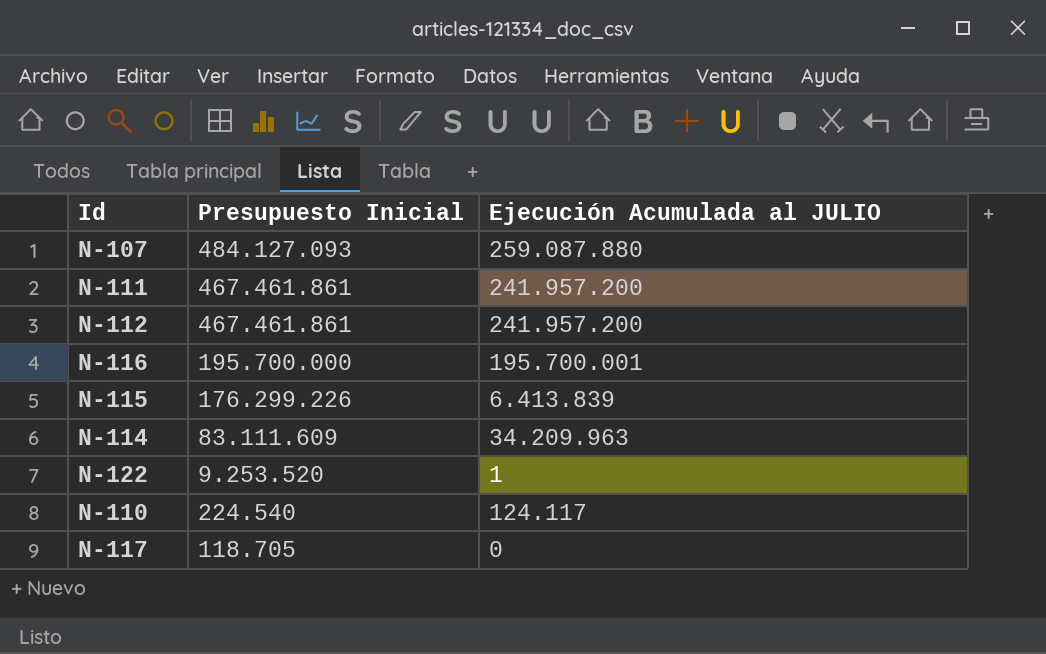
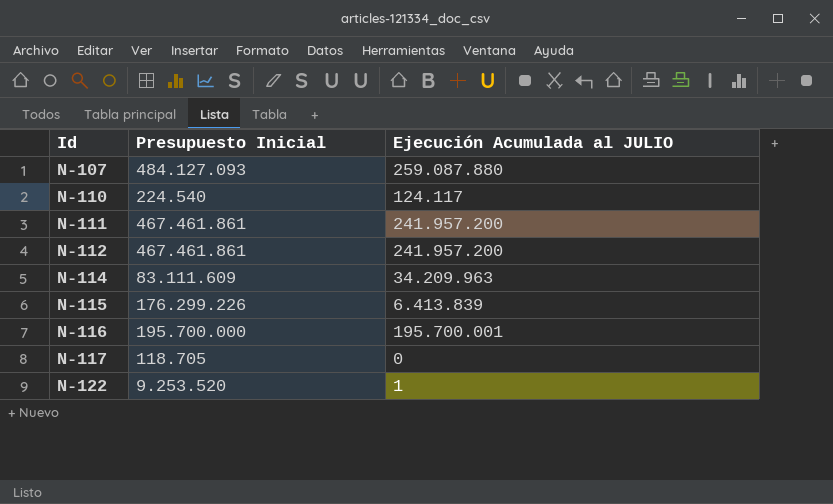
row order: Presupuesto Inicial descending -> Id ascending

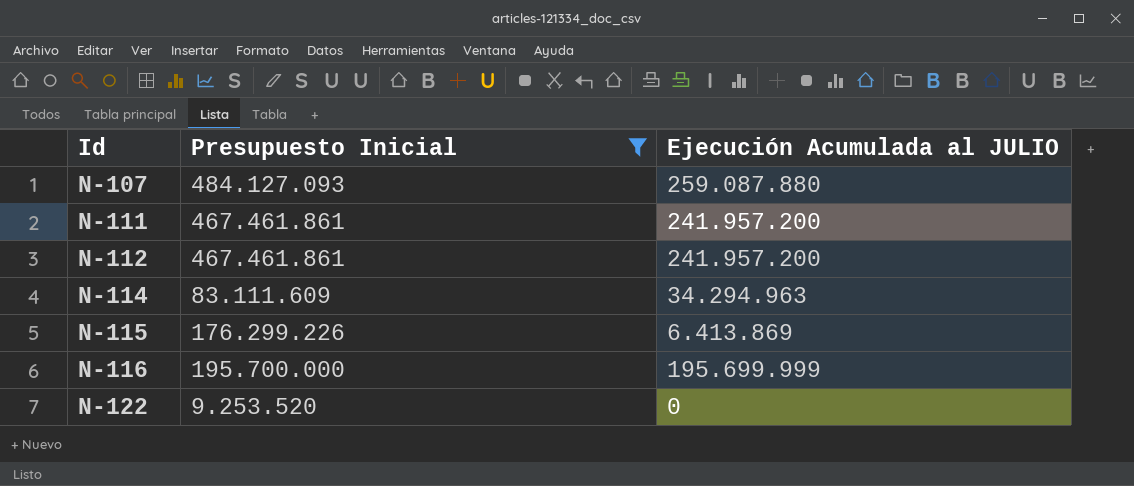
filter: none -> Presupuesto Inicial >= 9.253.520
N-114 | Ejecución Acumulada al JULIO: 34.209.963 -> 34.294.963
N-115 | Ejecución Acumulada al JULIO: 6.413.839 -> 6.413.869
N-116 | Ejecución Acumulada al JULIO: 195.700.001 -> 195.699.999
N-122 | Ejecución Acumulada al JULIO: 1 -> 0

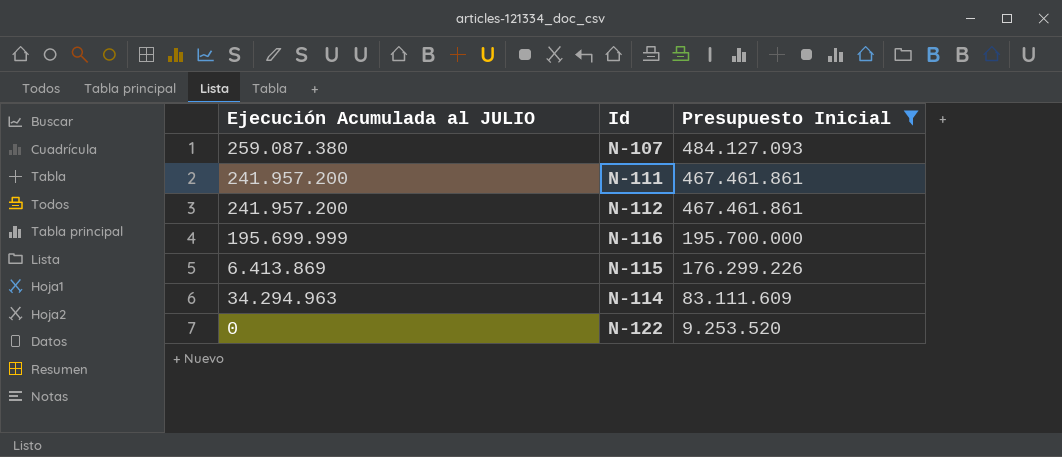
row order: Id ascending -> Presupuesto Inicial descending
column Ejecución Acumulada al JULIO | position: 3 -> 1
N-107 | Ejecución Acumulada al JULIO: 259.087.880 -> 259.087.380

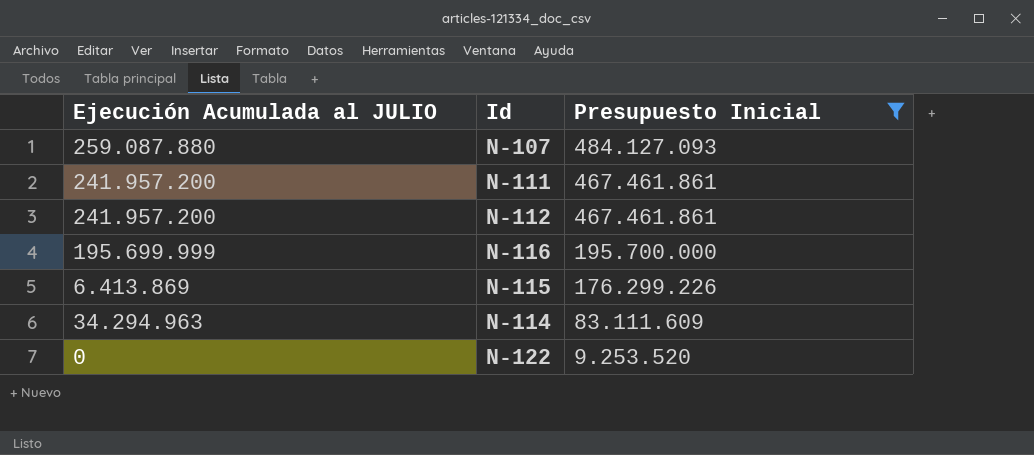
N-107 | Ejecución Acumulada al JULIO: 259.087.380 -> 259.087.880

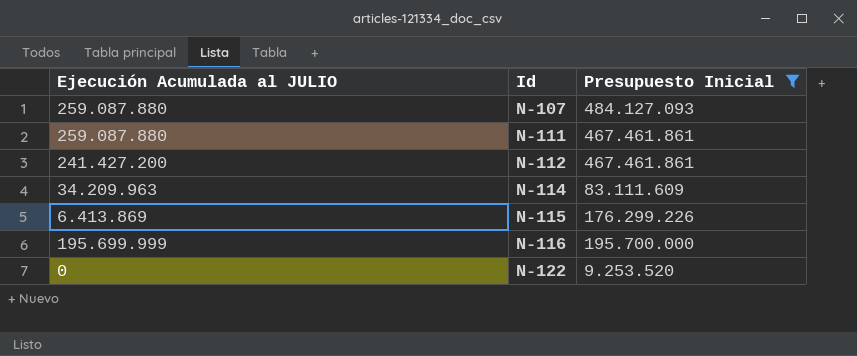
row order: Presupuesto Inicial descending -> Id ascending
N-111 | Ejecución Acumulada al JULIO: 241.957.200 -> 259.087.880
N-112 | Ejecución Acumulada al JULIO: 241.957.200 -> 241.427.200
N-114 | Ejecución Acumulada al JULIO: 34.294.963 -> 34.209.963

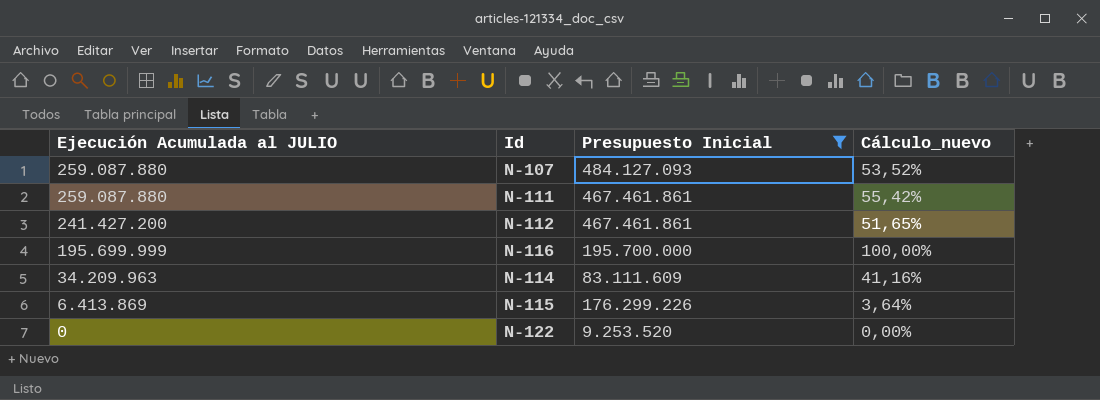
row order: Id ascending -> Ejecución Acumulada al JULIO descending
column Cálculo_nuevo | formula: none -> [Ejecución Acumulada al JULIO] / [Presupuesto Inicial]

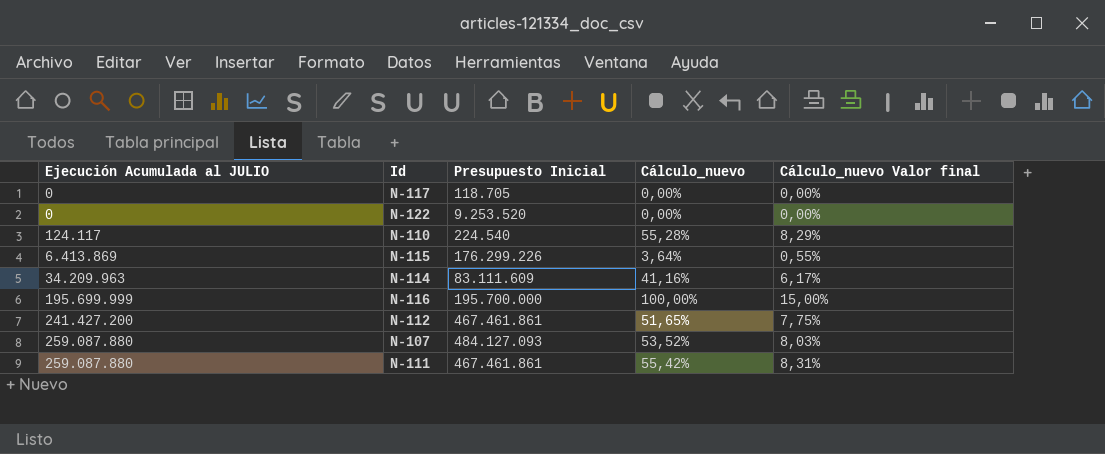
filter: Presupuesto Inicial >= 9.253.520 -> none
row order: Ejecución Acumulada al JULIO descending -> Ejecución Acumulada al JULIO ascending
column Cálculo_nuevo Valor final | formula: none -> [Cálculo_nuevo] * 0,15

